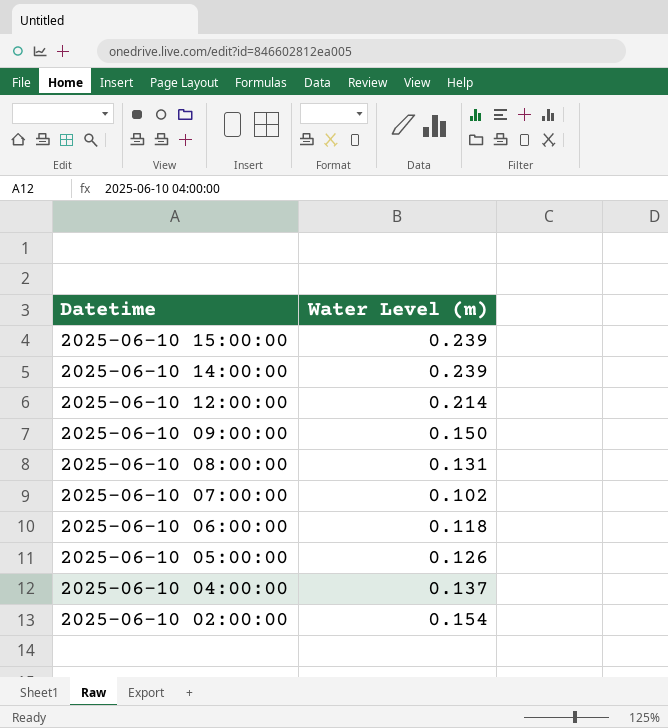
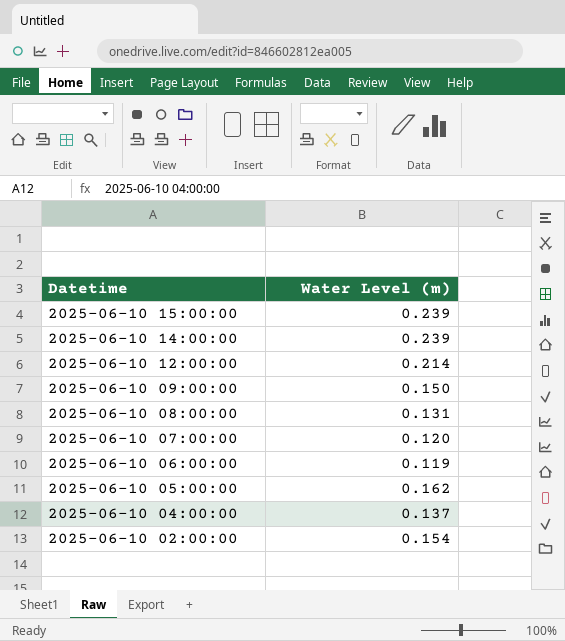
2025-06-10 07:00:00 | Water Level (m): 0.102 -> 0.120
2025-06-10 06:00:00 | Water Level (m): 0.118 -> 0.119
2025-06-10 05:00:00 | Water Level (m): 0.126 -> 0.162

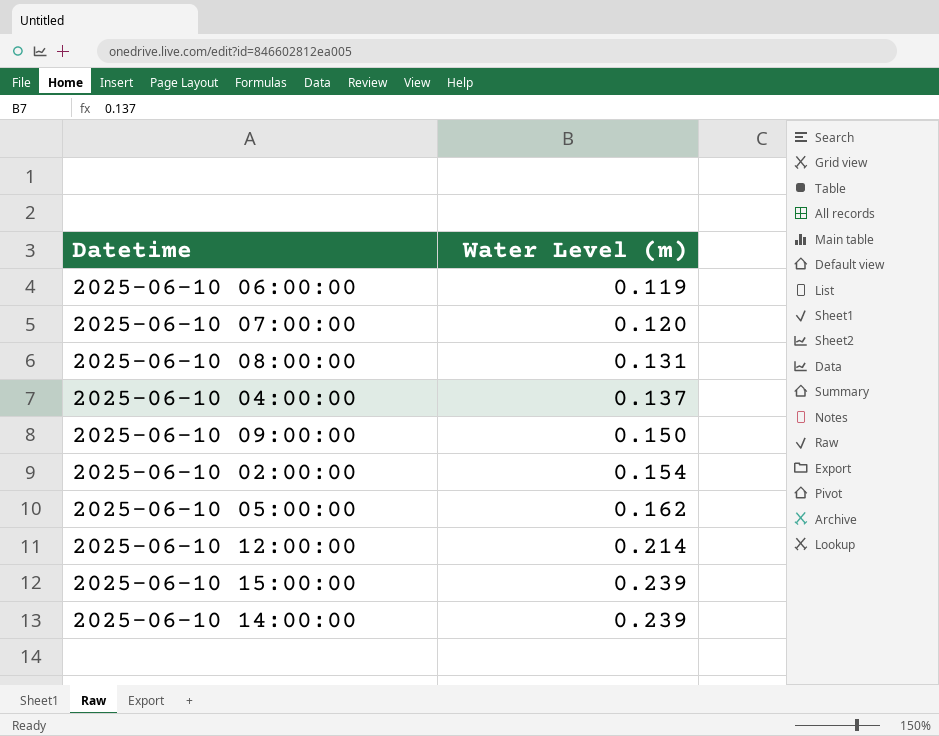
row order: Datetime descending -> Water Level (m) ascending

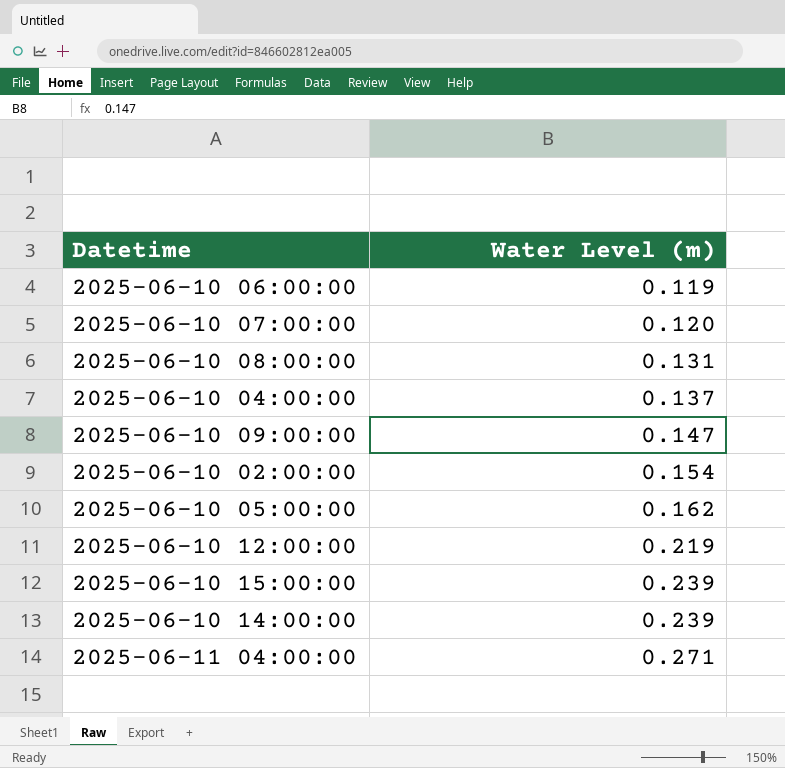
2025-06-10 09:00:00 | Water Level (m): 0.150 -> 0.147
2025-06-10 12:00:00 | Water Level (m): 0.214 -> 0.219
row 2025-06-11 04:00:00: none -> 0.271

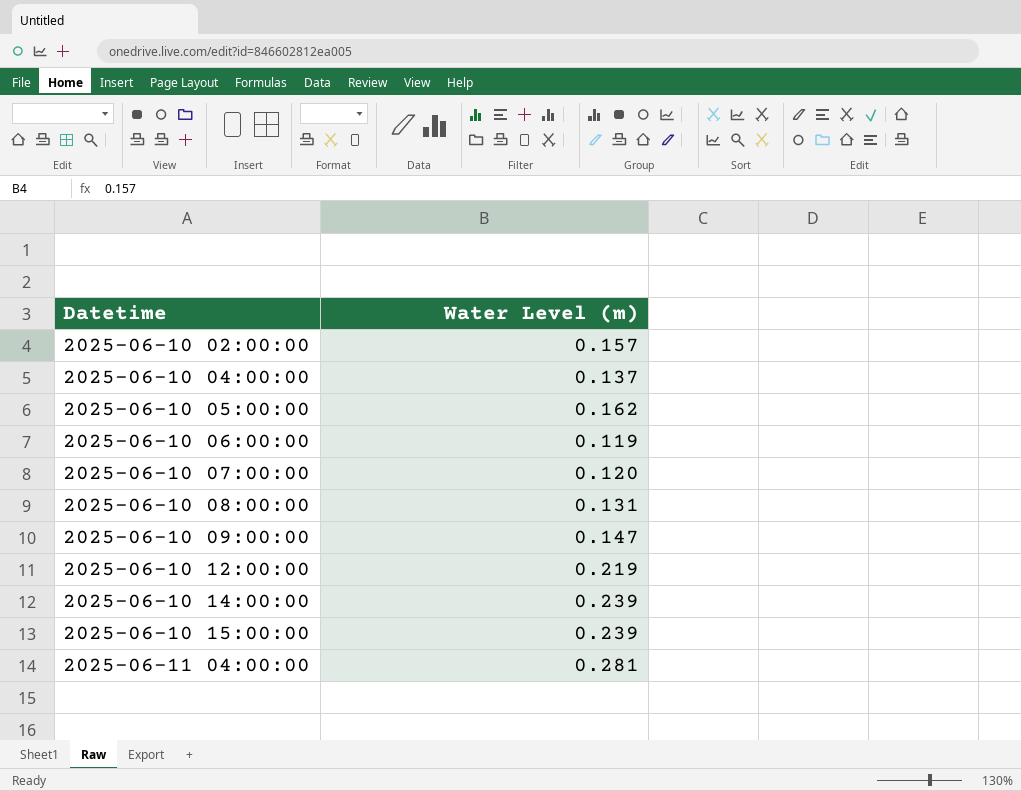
row order: Water Level (m) ascending -> Datetime ascending
2025-06-10 02:00:00 | Water Level (m): 0.154 -> 0.157
2025-06-11 04:00:00 | Water Level (m): 0.271 -> 0.281

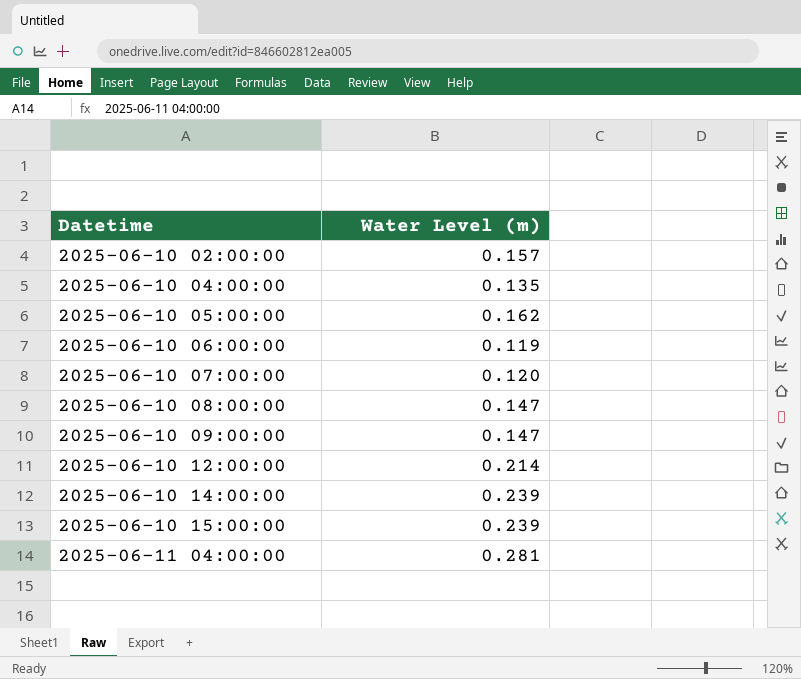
2025-06-10 04:00:00 | Water Level (m): 0.137 -> 0.135
2025-06-10 08:00:00 | Water Level (m): 0.131 -> 0.147
2025-06-10 12:00:00 | Water Level (m): 0.219 -> 0.214

